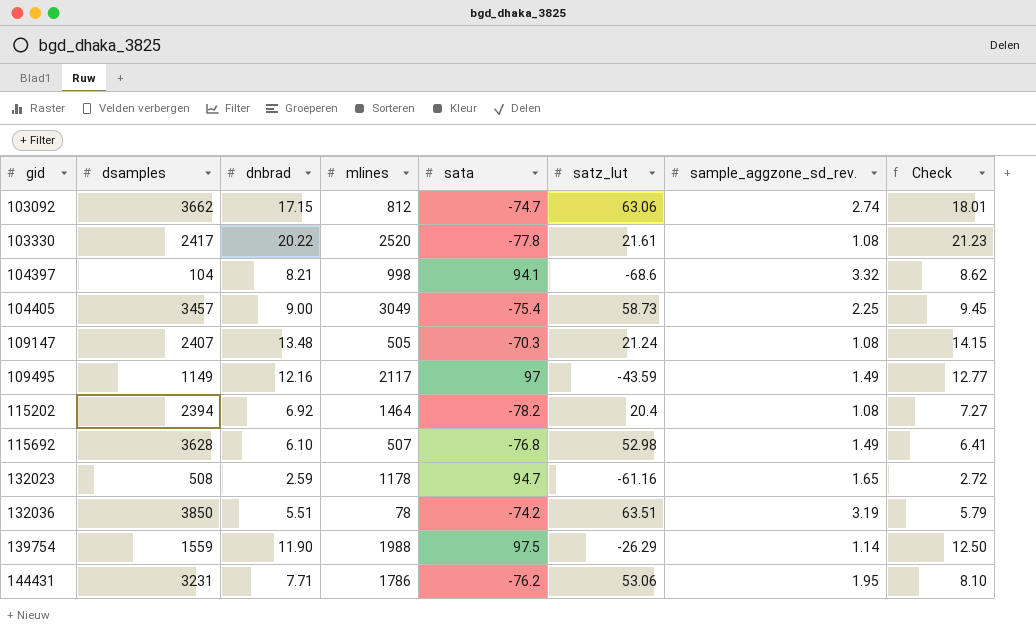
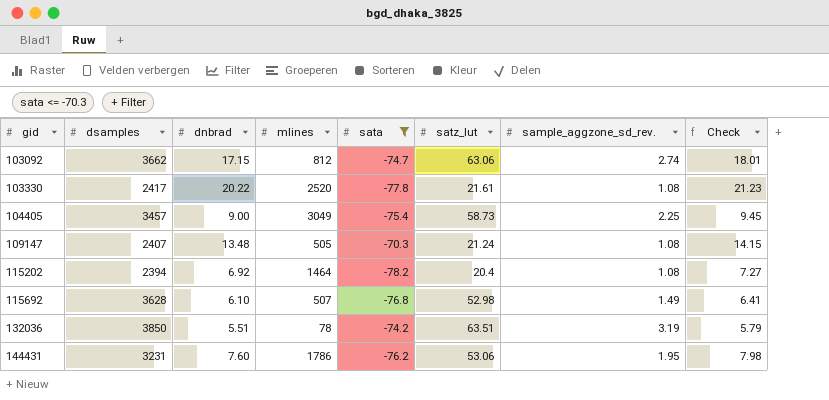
filter: none -> sata <= -70.3
144431 | dnbrad: 7.71 -> 7.60
144431 | Check: 8.10 -> 7.98

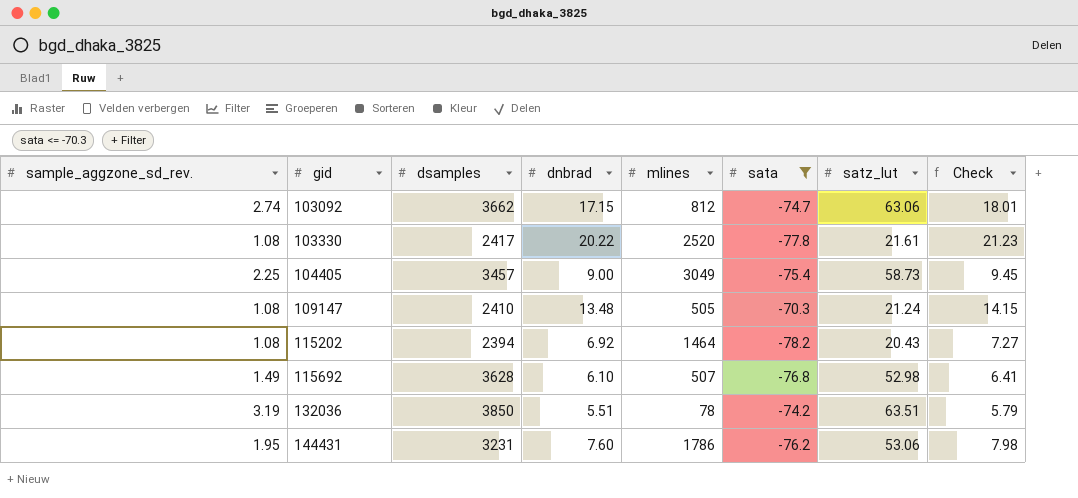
column sample_aggzone_sd_rev. | position: 7 -> 1
109147 | dsamples: 2407 -> 2410
115202 | satz_lut: 20.4 -> 20.43

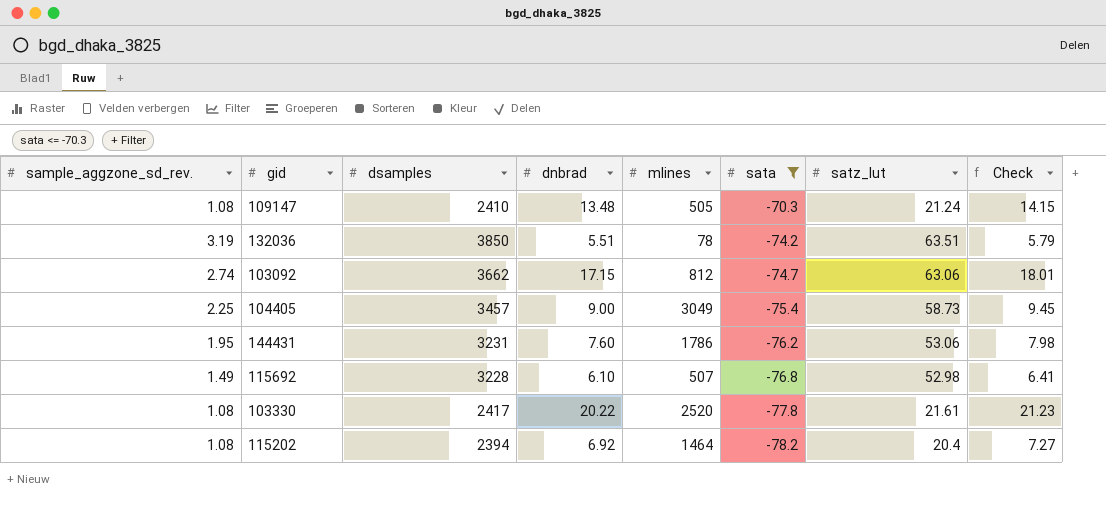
row order: gid ascending -> sata descending
115692 | dsamples: 3628 -> 3228
115202 | satz_lut: 20.43 -> 20.4

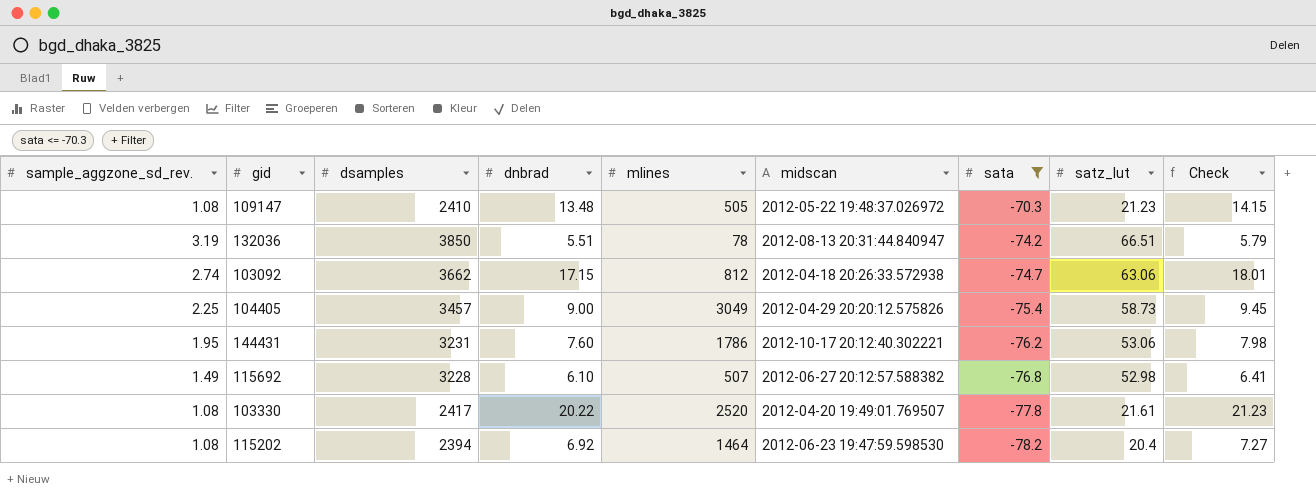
column midscan | position: none -> 6
109147 | satz_lut: 21.24 -> 21.23
132036 | satz_lut: 63.51 -> 66.51

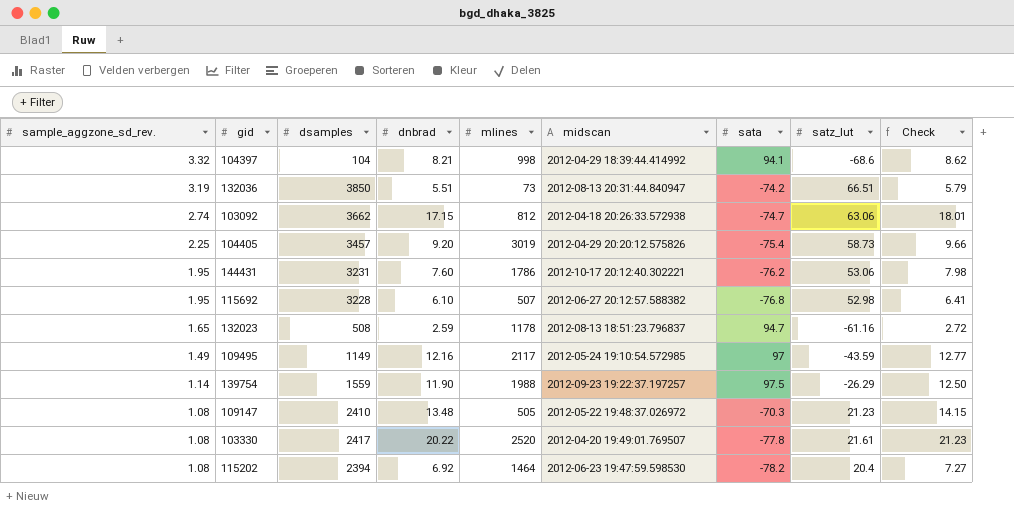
filter: sata <= -70.3 -> none
row order: sata descending -> sample_aggzone_sd_rev. descending
132036 | mlines: 78 -> 73
104405 | dnbrad: 9.00 -> 9.20
104405 | mlines: 3049 -> 3019
104405 | Check: 9.45 -> 9.66
115692 | sample_aggzone_sd_rev.: 1.49 -> 1.95

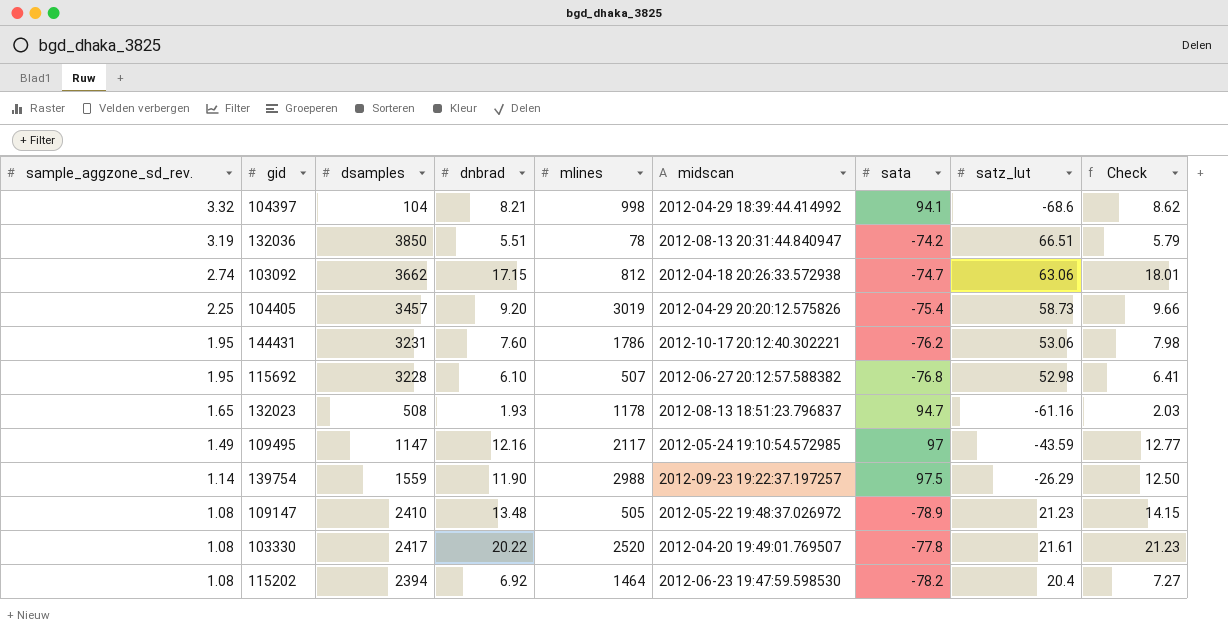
132036 | mlines: 73 -> 78
132023 | dnbrad: 2.59 -> 1.93
132023 | Check: 2.72 -> 2.03
109495 | dsamples: 1149 -> 1147
139754 | mlines: 1988 -> 2988
109147 | sata: -70.3 -> -78.9

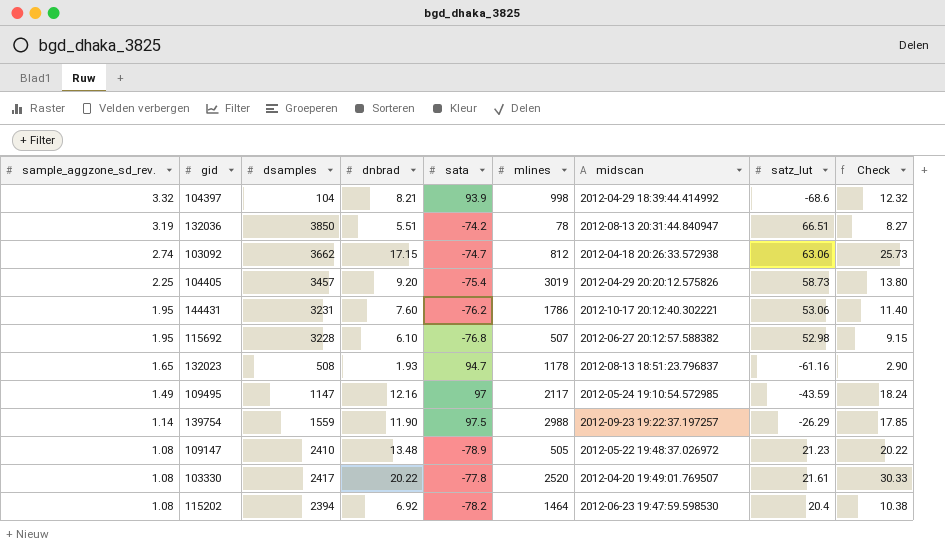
column sata | position: 7 -> 5
column Check | formula: [dnbrad] * 1.05 -> [dnbrad] * 1.5
104397 | sata: 94.1 -> 93.9

